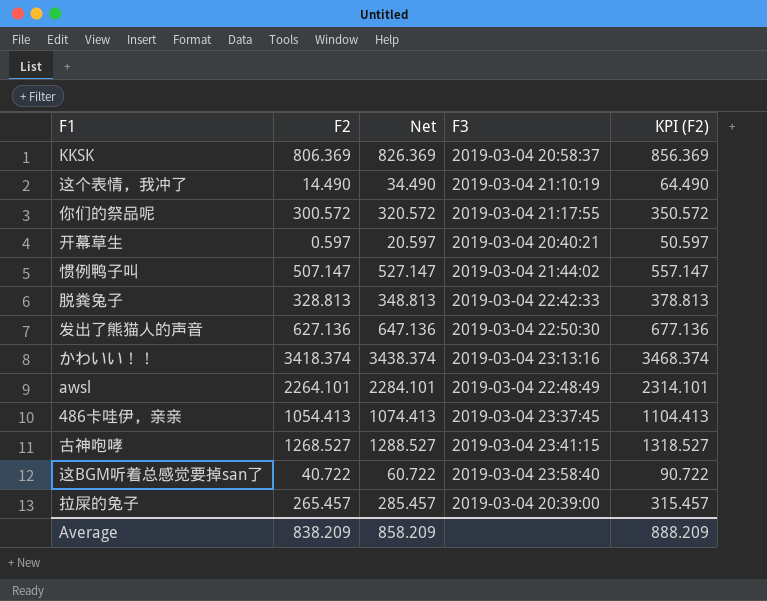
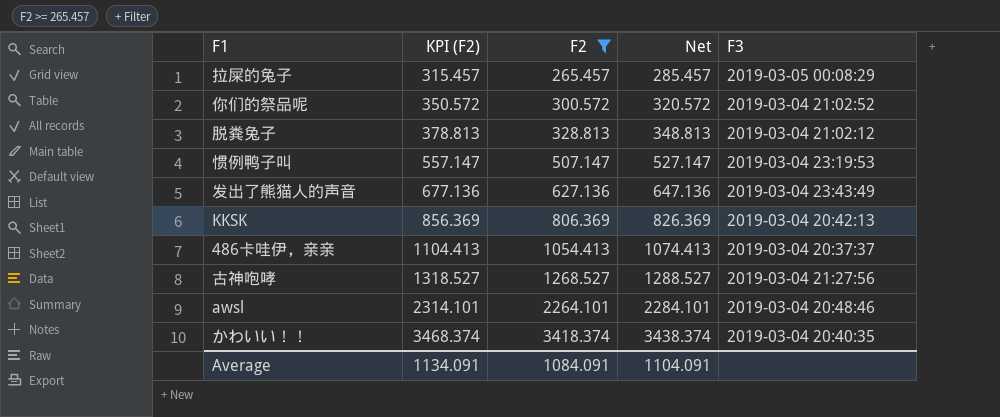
filter: none -> F2 >= 265.457
row order: none -> KPI (F2) ascending
column KPI (F2) | position: 5 -> 2
拉屎的兔子 | F3: 2019-03-04 20:39:00 -> 2019-03-05 00:08:29
你们的祭品呢 | F3: 2019-03-04 21:17:55 -> 2019-03-04 21:02:52
脱粪兔子 | F3: 2019-03-04 22:42:33 -> 2019-03-04 21:02:12
惯例鸭子叫 | F3: 2019-03-04 21:44:02 -> 2019-03-04 23:19:53
发出了熊猫人的声音 | F3: 2019-03-04 22:50:30 -> 2019-03-04 23:43:49
KKSK | F3: 2019-03-04 20:58:37 -> 2019-03-04 20:42:13
486卡哇伊，亲亲 | F3: 2019-03-04 23:37:45 -> 2019-03-04 20:37:37
古神咆哮 | F3: 2019-03-04 23:41:15 -> 2019-03-04 21:27:56
awsl | F3: 2019-03-04 22:48:49 -> 2019-03-04 20:48:46
かわいい！！ | F3: 2019-03-04 23:13:16 -> 2019-03-04 20:40:35
Average | KPI (F2): 888.209 -> 1134.091
Average | F2: 838.209 -> 1084.091
Average | Net: 858.209 -> 1104.091

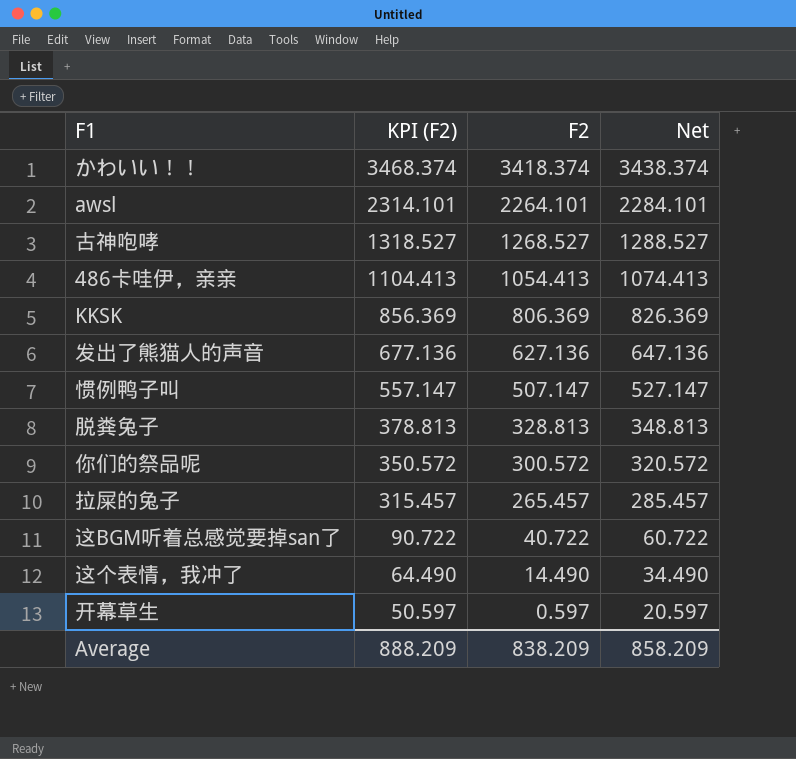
filter: F2 >= 265.457 -> none
row order: KPI (F2) ascending -> KPI (F2) descending
column F3 | position: 5 -> none
Average | KPI (F2): 1134.091 -> 888.209
Average | F2: 1084.091 -> 838.209
Average | Net: 1104.091 -> 858.209

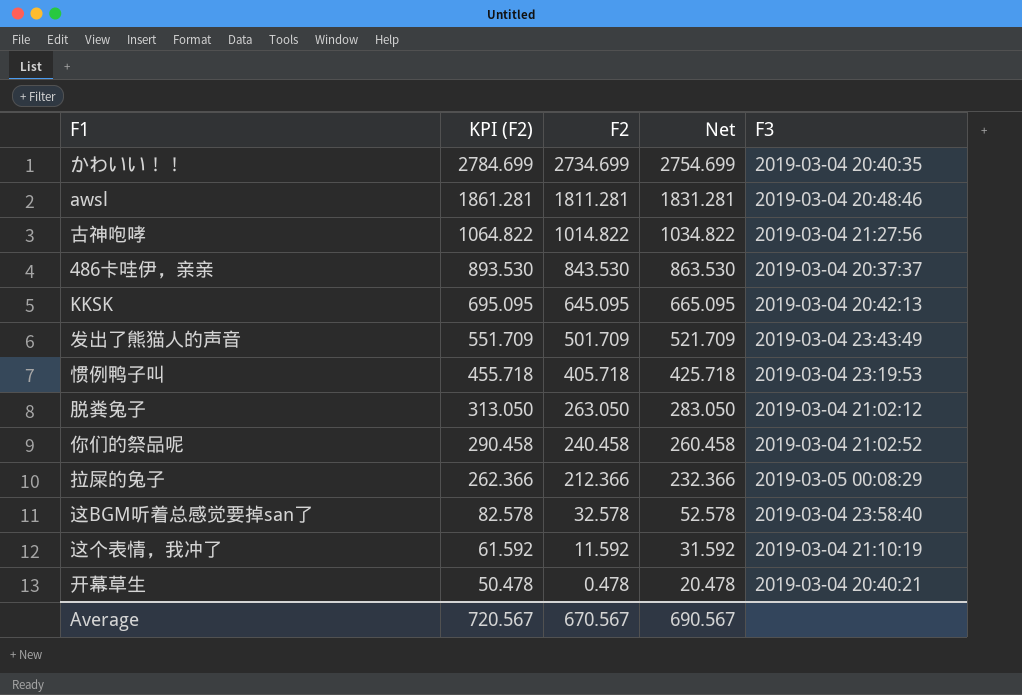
column F3 | position: none -> 5
かわいい！！ | KPI (F2): 3468.374 -> 2784.699
かわいい！！ | F2: 3418.374 -> 2734.699
かわいい！！ | Net: 3438.374 -> 2754.699
awsl | KPI (F2): 2314.101 -> 1861.281
awsl | F2: 2264.101 -> 1811.281
awsl | Net: 2284.101 -> 1831.281
古神咆哮 | KPI (F2): 1318.527 -> 1064.822
古神咆哮 | F2: 1268.527 -> 1014.822
古神咆哮 | Net: 1288.527 -> 1034.822
486卡哇伊，亲亲 | KPI (F2): 1104.413 -> 893.530
486卡哇伊，亲亲 | F2: 1054.413 -> 843.530
486卡哇伊，亲亲 | Net: 1074.413 -> 863.530
KKSK | KPI (F2): 856.369 -> 695.095
KKSK | F2: 806.369 -> 645.095
KKSK | Net: 826.369 -> 665.095
发出了熊猫人的声音 | KPI (F2): 677.136 -> 551.709
发出了熊猫人的声音 | F2: 627.136 -> 501.709
发出了熊猫人的声音 | Net: 647.136 -> 521.709
惯例鸭子叫 | KPI (F2): 557.147 -> 455.718
惯例鸭子叫 | F2: 507.147 -> 405.718
惯例鸭子叫 | Net: 527.147 -> 425.718
脱粪兔子 | KPI (F2): 378.813 -> 313.050
脱粪兔子 | F2: 328.813 -> 263.050
脱粪兔子 | Net: 348.813 -> 283.050
你们的祭品呢 | KPI (F2): 350.572 -> 290.458
你们的祭品呢 | F2: 300.572 -> 240.458
你们的祭品呢 | Net: 320.572 -> 260.458
拉屎的兔子 | KPI (F2): 315.457 -> 262.366
拉屎的兔子 | F2: 265.457 -> 212.366
拉屎的兔子 | Net: 285.457 -> 232.366
这BGM听着总感觉要掉san了 | KPI (F2): 90.722 -> 82.578
这BGM听着总感觉要掉san了 | F2: 40.722 -> 32.578
这BGM听着总感觉要掉san了 | Net: 60.722 -> 52.578
这个表情，我冲了 | KPI (F2): 64.490 -> 61.592
这个表情，我冲了 | F2: 14.490 -> 11.592
这个表情，我冲了 | Net: 34.490 -> 31.592
开幕草生 | KPI (F2): 50.597 -> 50.478
开幕草生 | F2: 0.597 -> 0.478
开幕草生 | Net: 20.597 -> 20.478
Average | KPI (F2): 888.209 -> 720.567
Average | F2: 838.209 -> 670.567
Average | Net: 858.209 -> 690.567

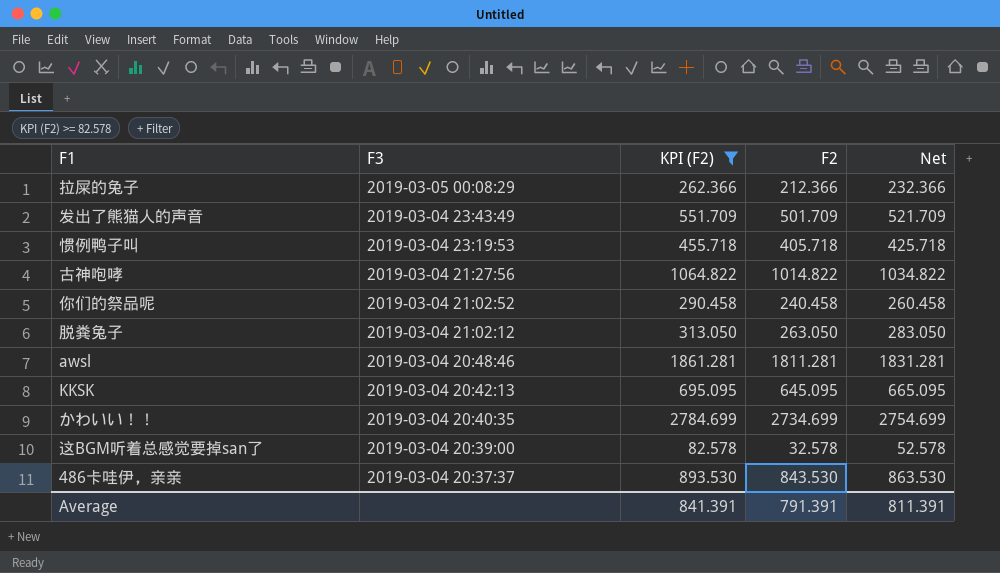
filter: none -> KPI (F2) >= 82.578
row order: KPI (F2) descending -> F3 descending
column F3 | position: 5 -> 2
这BGM听着总感觉要掉san了 | F3: 2019-03-04 23:58:40 -> 2019-03-04 20:39:00
Average | KPI (F2): 720.567 -> 841.391
Average | F2: 670.567 -> 791.391
Average | Net: 690.567 -> 811.391

